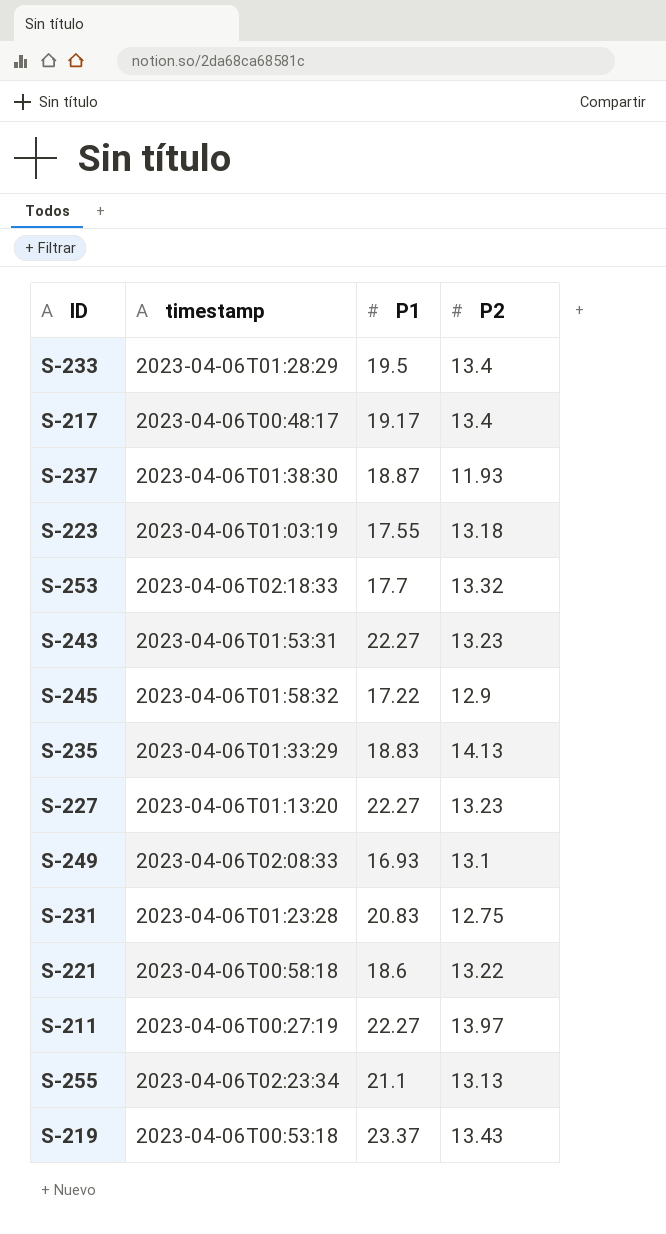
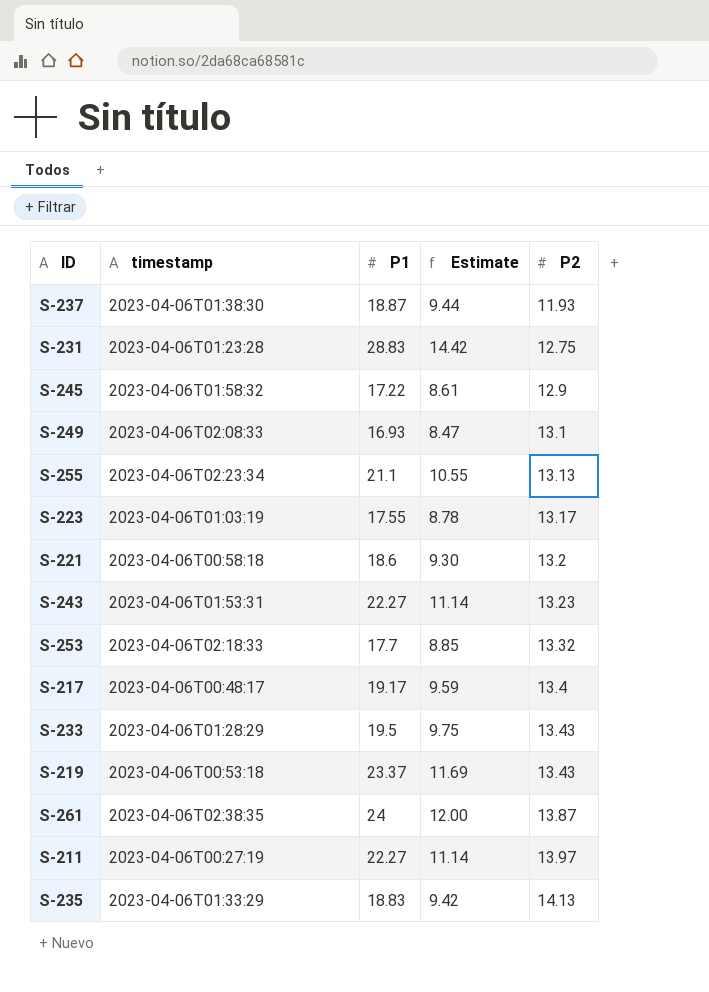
row order: none -> P2 ascending
column Estimate | formula: none -> [P1] * 0.5
row S-227: 2023-04-06T01:13:20 | 22.27 | 13.23 -> none
S-231 | P1: 20.83 -> 28.83
S-223 | P2: 13.18 -> 13.17
S-221 | P2: 13.22 -> 13.2
S-233 | P2: 13.4 -> 13.43
row S-261: none -> 2023-04-06T02:38:35 | 24 | 12.00 | 13.87

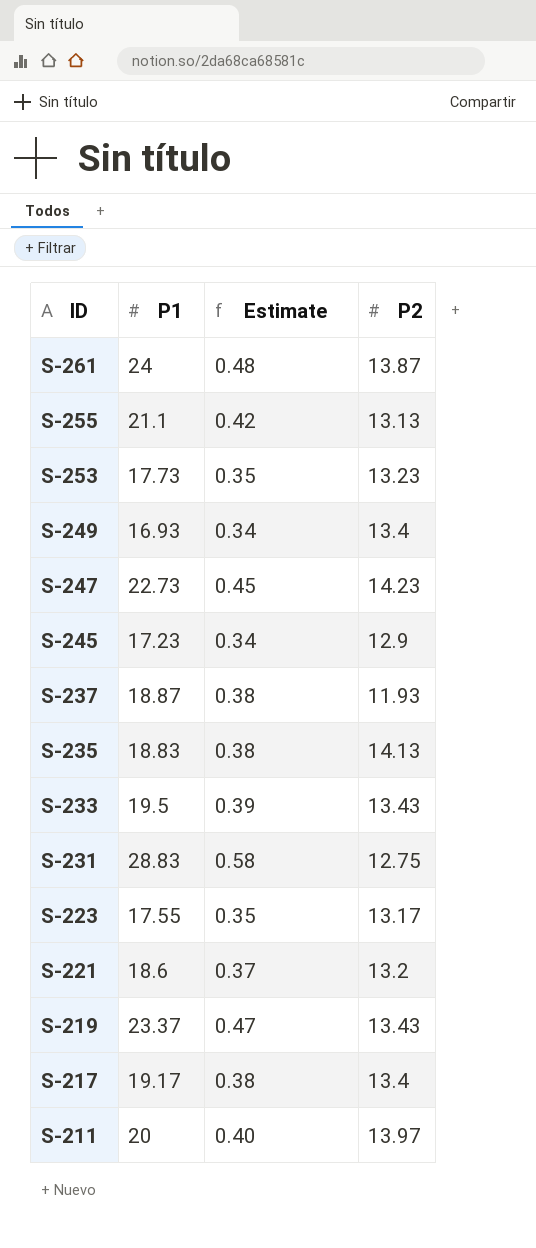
row order: P2 ascending -> ID descending
column timestamp | position: 2 -> none
column Estimate | formula: [P1] * 0.5 -> [P1] * 0.02
row S-243: 2023-04-06T01:53:31 | 22.27 | 11.14 | 13.23 -> none
S-253 | P1: 17.7 -> 17.73
S-253 | P2: 13.32 -> 13.23
S-249 | P2: 13.1 -> 13.4
row S-247: none -> 22.73 | 0.45 | 14.23
S-245 | P1: 17.22 -> 17.23
S-211 | P1: 22.27 -> 20

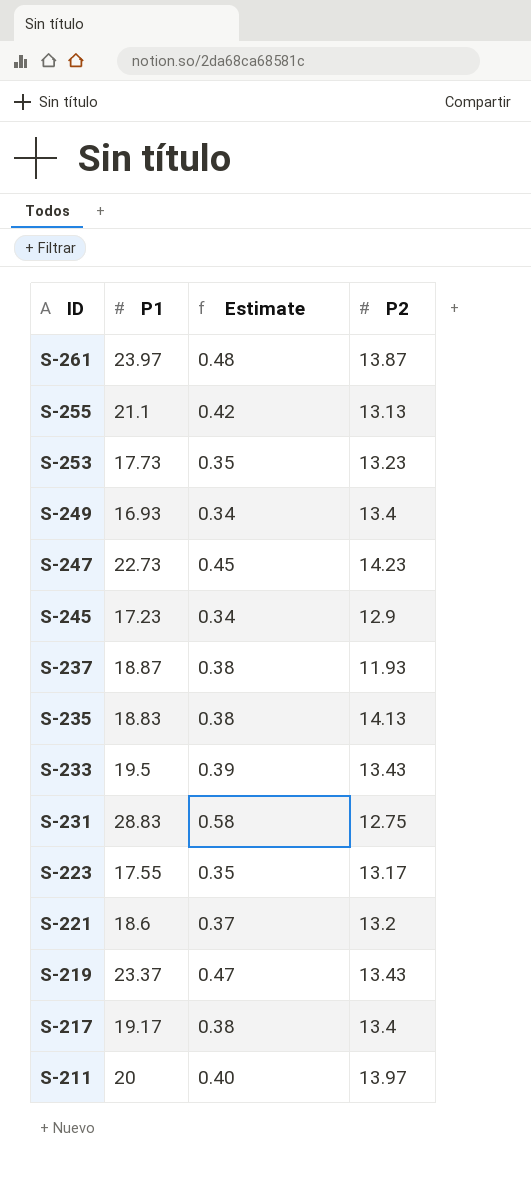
S-261 | P1: 24 -> 23.97

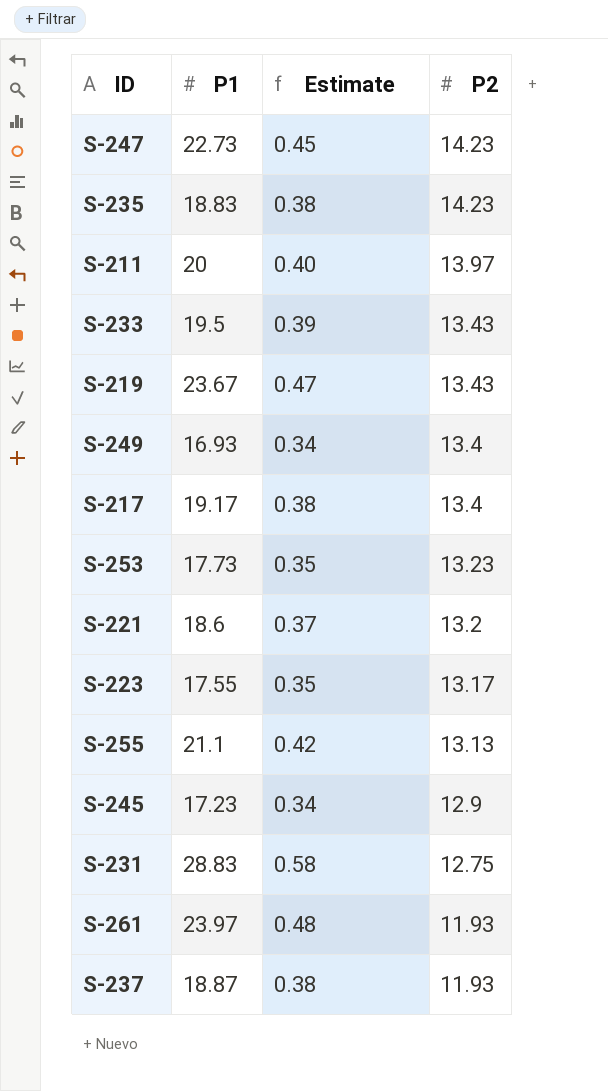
row order: ID descending -> P2 descending
S-235 | P2: 14.13 -> 14.23
S-219 | P1: 23.37 -> 23.67
S-261 | P2: 13.87 -> 11.93

